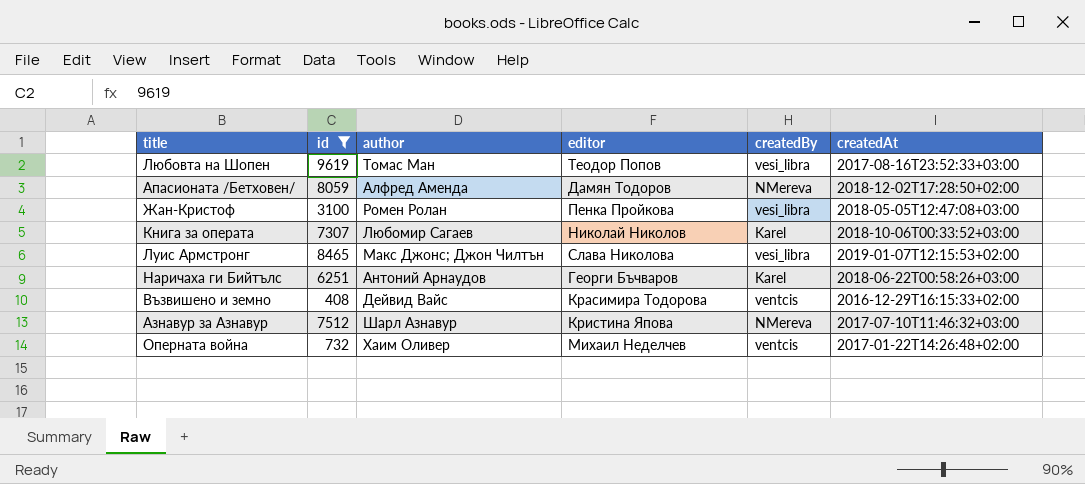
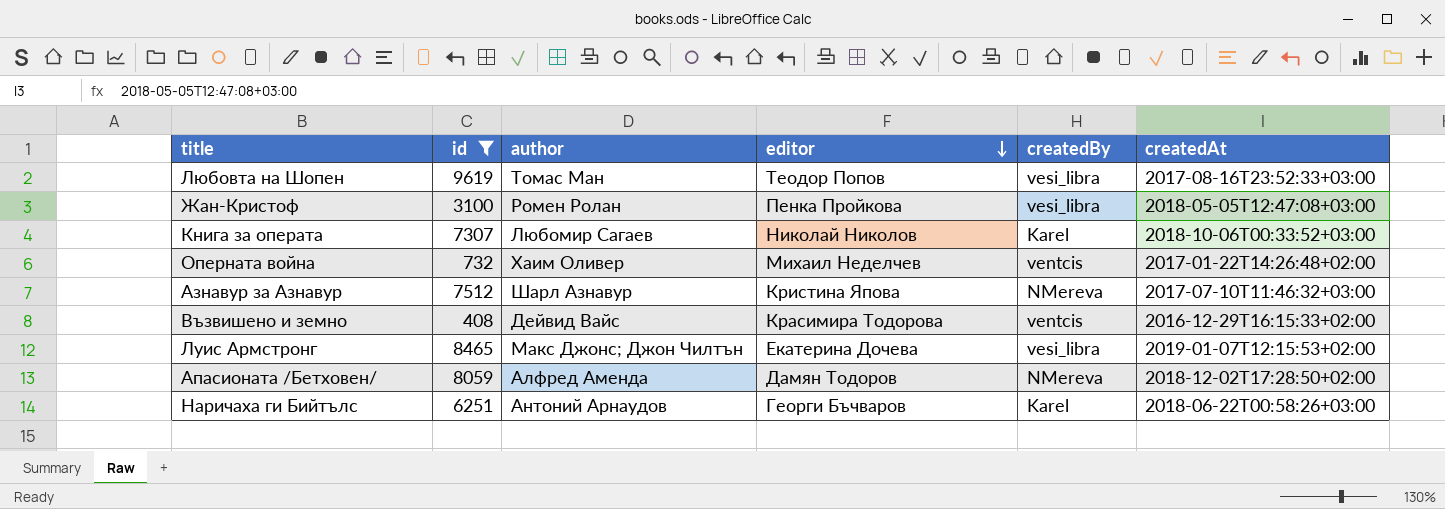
row order: none -> editor descending
Луис Армстронг | editor: Слава Николова -> Екатерина Дочева

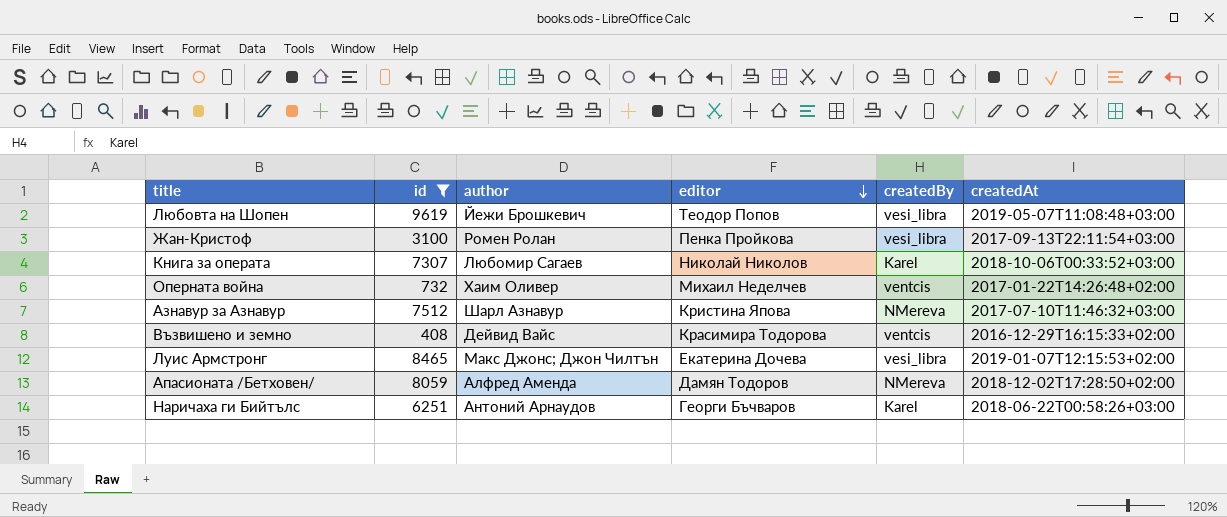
Любовта на Шопен | author: Томас Ман -> Йежи Брошкевич
Любовта на Шопен | createdAt: 2017-08-16T23:52:33+03:00 -> 2019-05-07T11:08:48+03:00
Жан-Кристоф | createdAt: 2018-05-05T12:47:08+03:00 -> 2017-09-13T22:11:54+03:00

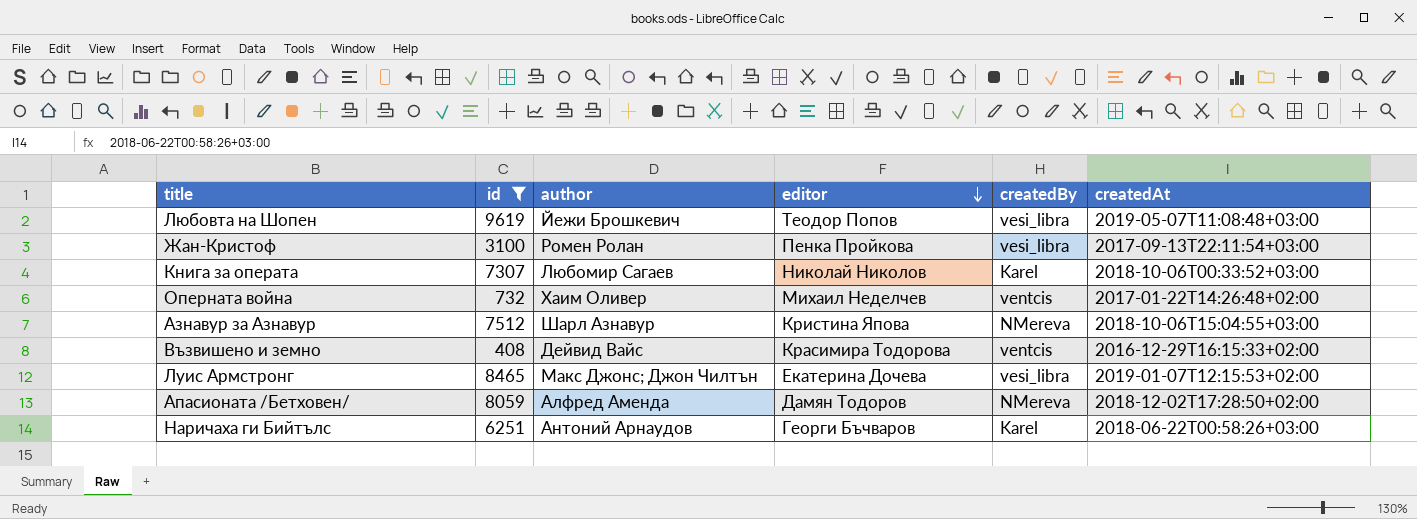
Азнавур за Азнавур | createdAt: 2017-07-10T11:46:32+03:00 -> 2018-10-06T15:04:55+03:00

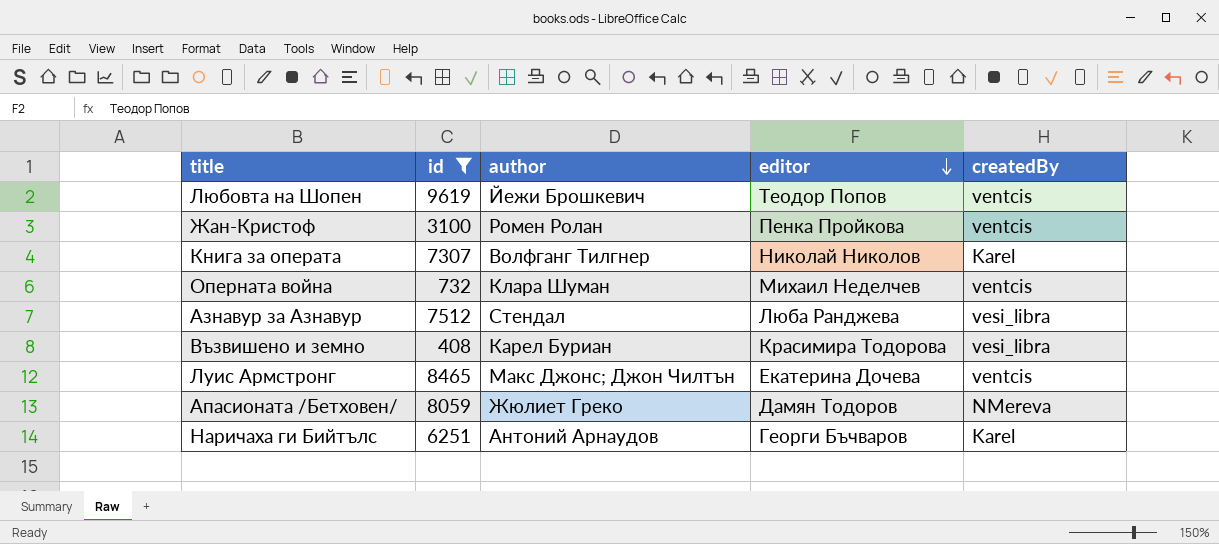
column createdAt | position: 6 -> none
Любовта на Шопен | createdBy: vesi_libra -> ventcis
Жан-Кристоф | createdBy: vesi_libra -> ventcis
Книга за операта | author: Любомир Сагаев -> Волфганг Тилгнер
Оперната война | author: Хаим Оливер -> Клара Шуман
Азнавур за Азнавур | author: Шарл Азнавур -> Стендал
Азнавур за Азнавур | editor: Кристина Япова -> Люба Ранджева
Азнавур за Азнавур | createdBy: NMereva -> vesi_libra
Възвишено и земно | author: Дейвид Вайс -> Карел Буриан
Възвишено и земно | createdBy: ventcis -> vesi_libra
Луис Армстронг | createdBy: vesi_libra -> ventcis
Апасионата /Бетховен/ | author: Алфред Аменда -> Жюлиет Греко

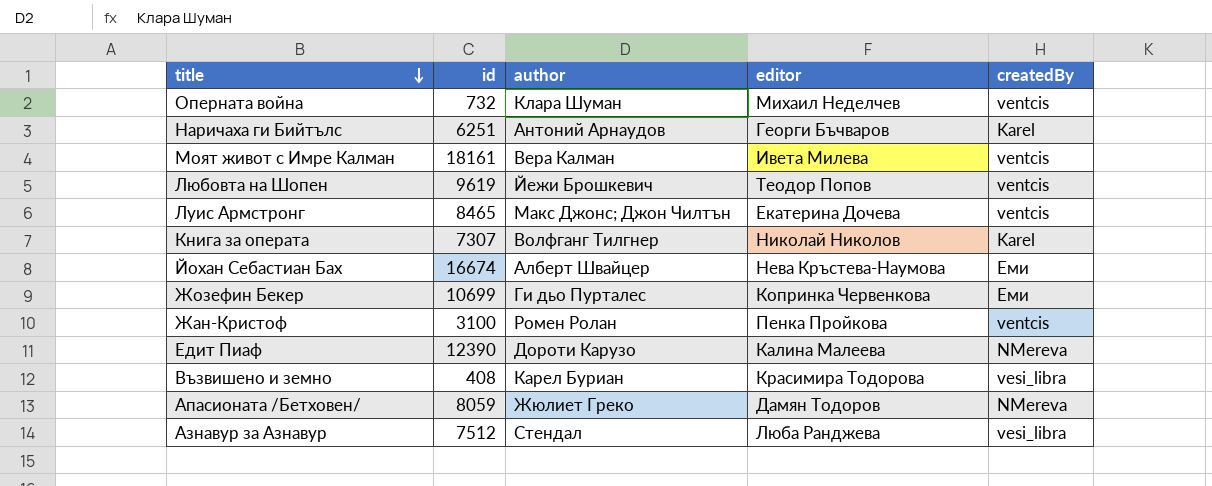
filter: id <= 9619 -> none
row order: editor descending -> title descending

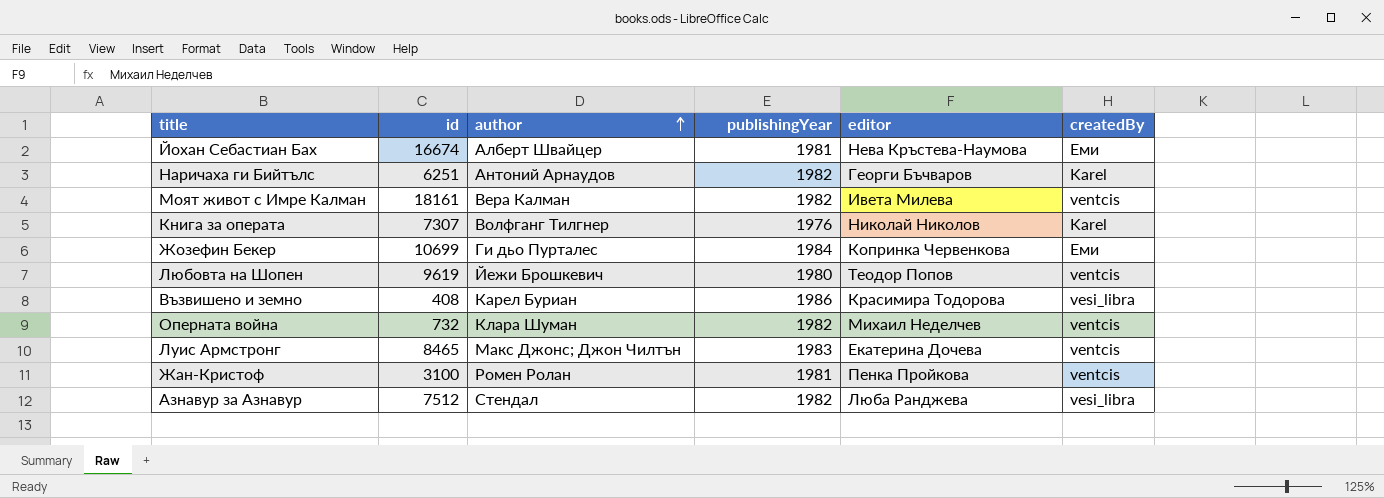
row order: title descending -> author ascending
column publishingYear | position: none -> 4
row Едит Пиаф: 12390 | Дороти Карузо | Калина Малеева | NMereva -> none
row Апасионата /Бетховен/: 8059 | Жюлиет Греко | Дамян Тодоров | NMereva -> none

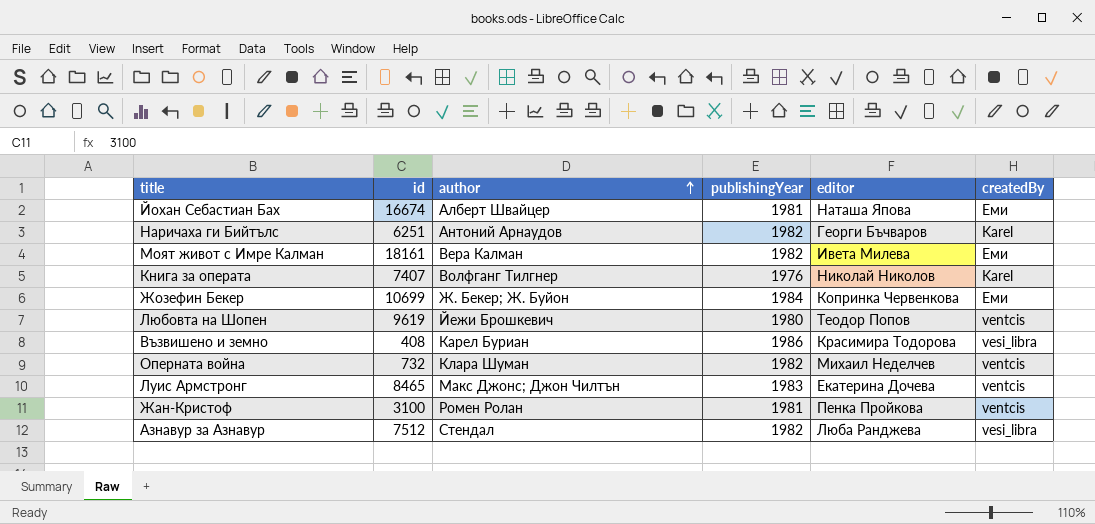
Йохан Себастиан Бах | editor: Нева Кръстева-Наумова -> Наташа Япова
Моят живот с Имре Калман | createdBy: ventcis -> Еми
Книга за операта | id: 7307 -> 7407
Жозефин Бекер | author: Ги дьо Пурталес -> Ж. Бекер; Ж. Буйон

